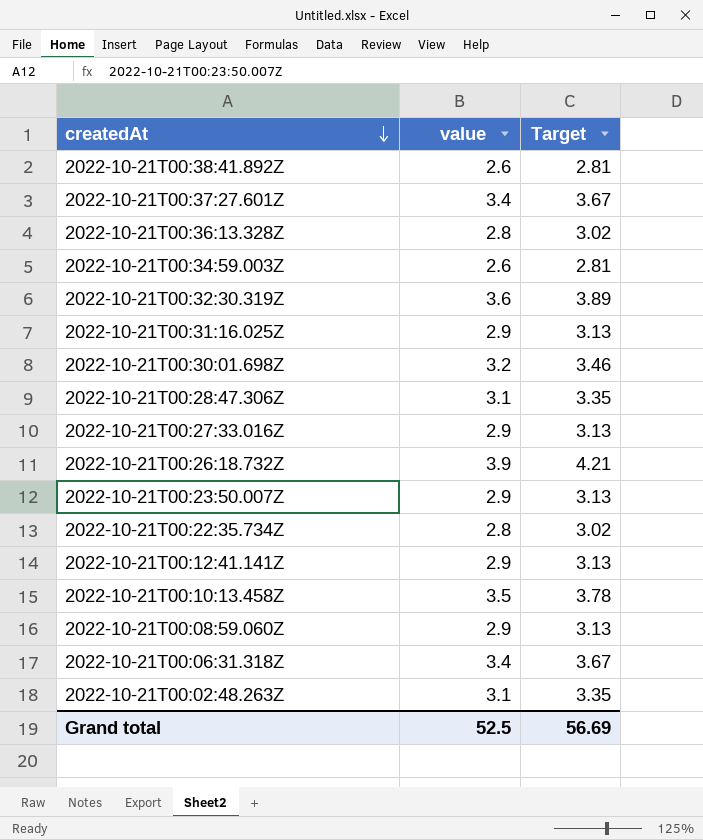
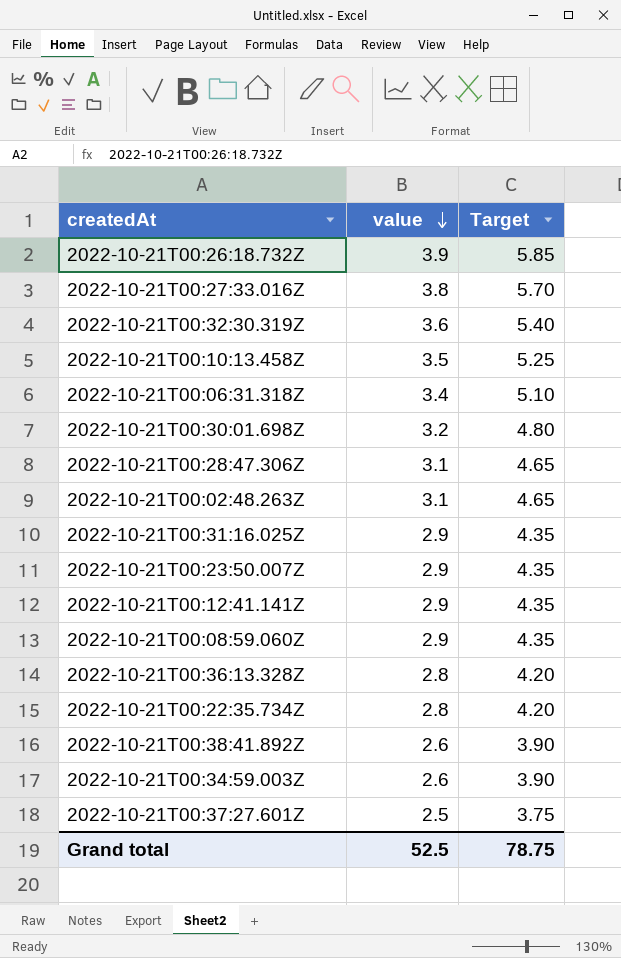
row order: createdAt descending -> value descending
column Target | formula: [value] * 1.08 -> [value] * 1.5
2022-10-21T00:27:33.016Z | value: 2.9 -> 3.8
2022-10-21T00:37:27.601Z | value: 3.4 -> 2.5
Grand total | Target: 56.69 -> 78.75

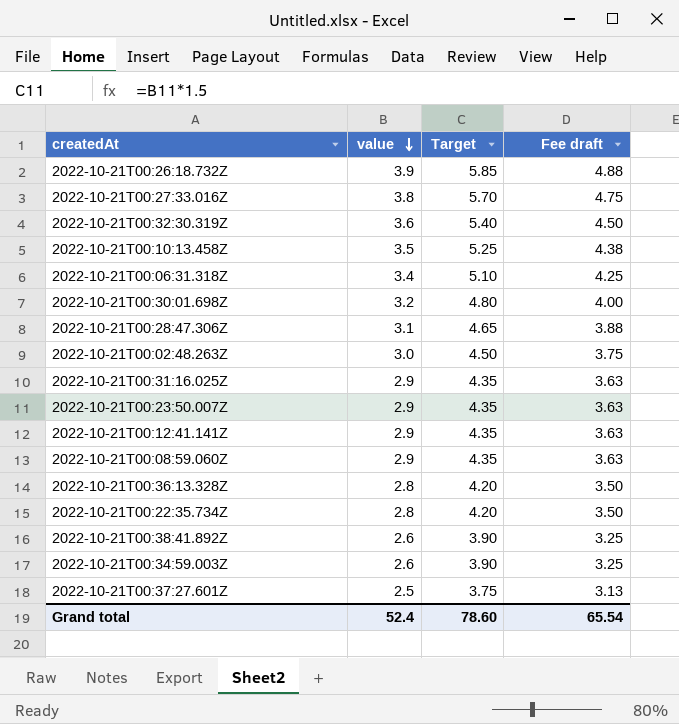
column Fee draft | formula: none -> [value] * 1.25
2022-10-21T00:02:48.263Z | value: 3.1 -> 3.0
2022-10-21T00:02:48.263Z | Target: 4.65 -> 4.50
Grand total | value: 52.5 -> 52.4
Grand total | Target: 78.75 -> 78.60

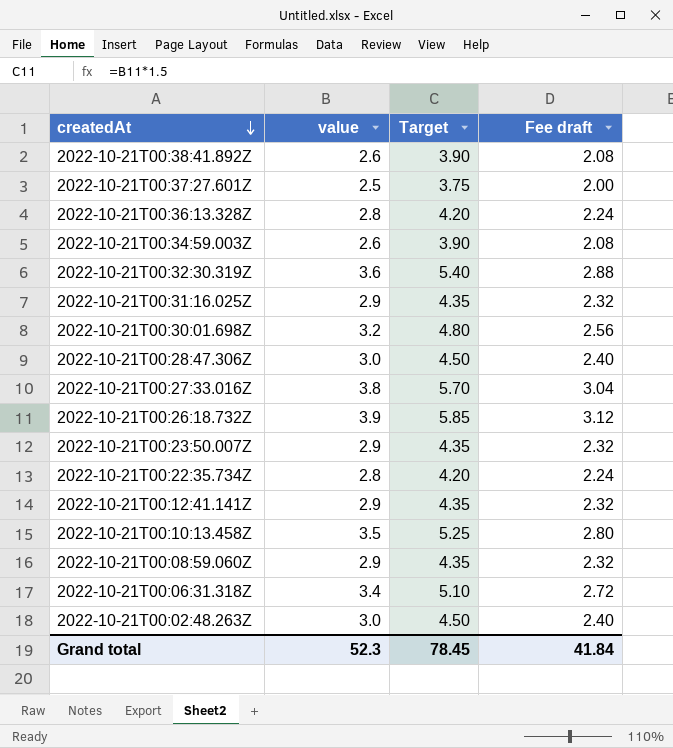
row order: value descending -> createdAt descending
column Fee draft | formula: [value] * 1.25 -> [value] * 0.8
2022-10-21T00:28:47.306Z | value: 3.1 -> 3.0
2022-10-21T00:28:47.306Z | Target: 4.65 -> 4.50
Grand total | value: 52.4 -> 52.3
Grand total | Target: 78.60 -> 78.45
Grand total | Fee draft: 65.54 -> 41.84

